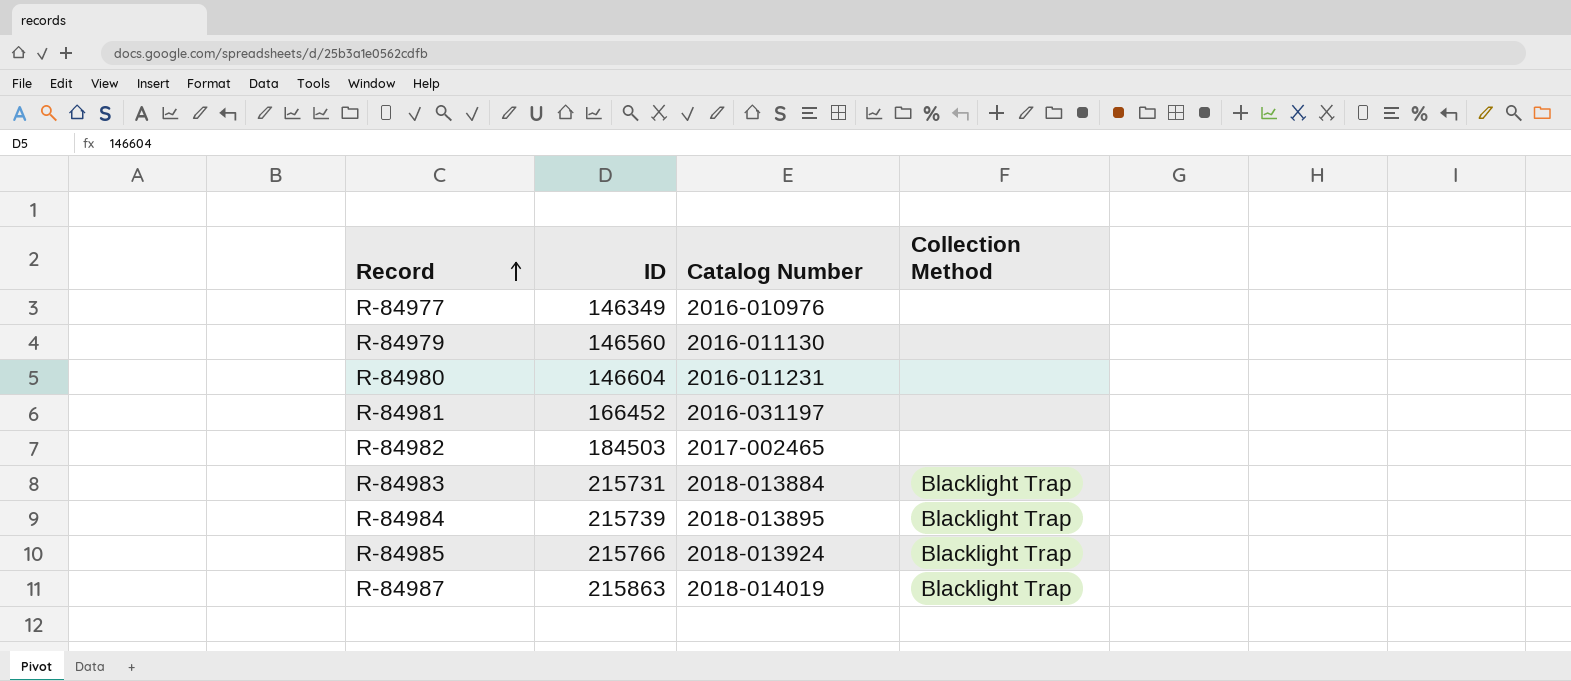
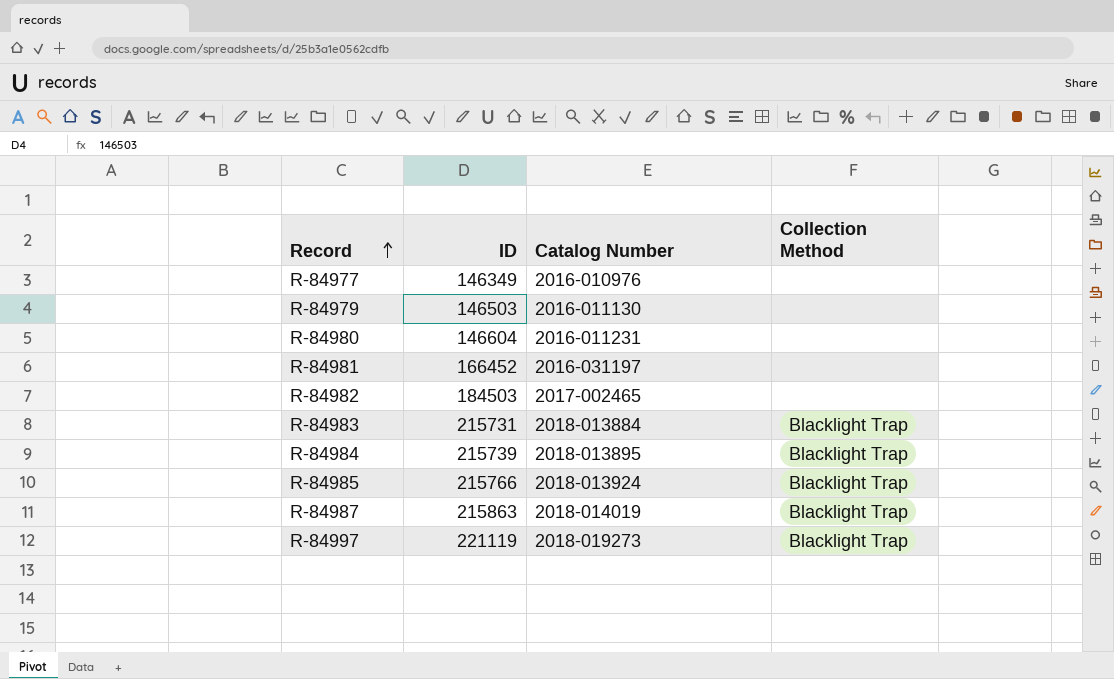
R-84979 | ID: 146560 -> 146503
row R-84997: none -> 221119 | 2018-019273 | Blacklight Trap

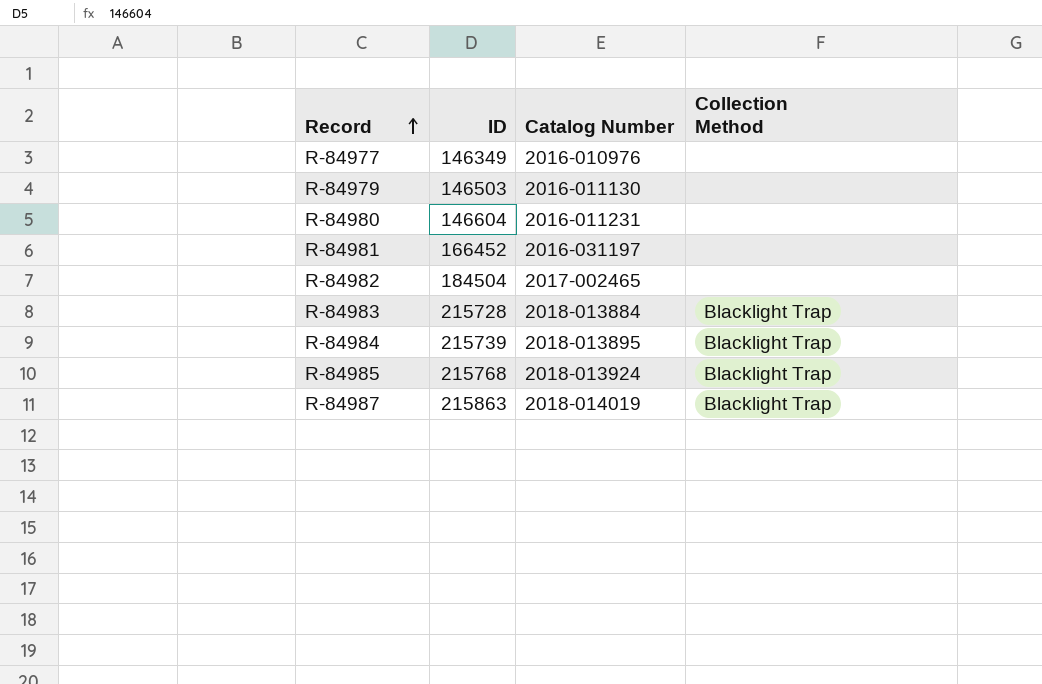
row R-84997: 221119 | 2018-019273 | Blacklight Trap -> none
R-84982 | ID: 184503 -> 184504
R-84983 | ID: 215731 -> 215728
R-84985 | ID: 215766 -> 215768

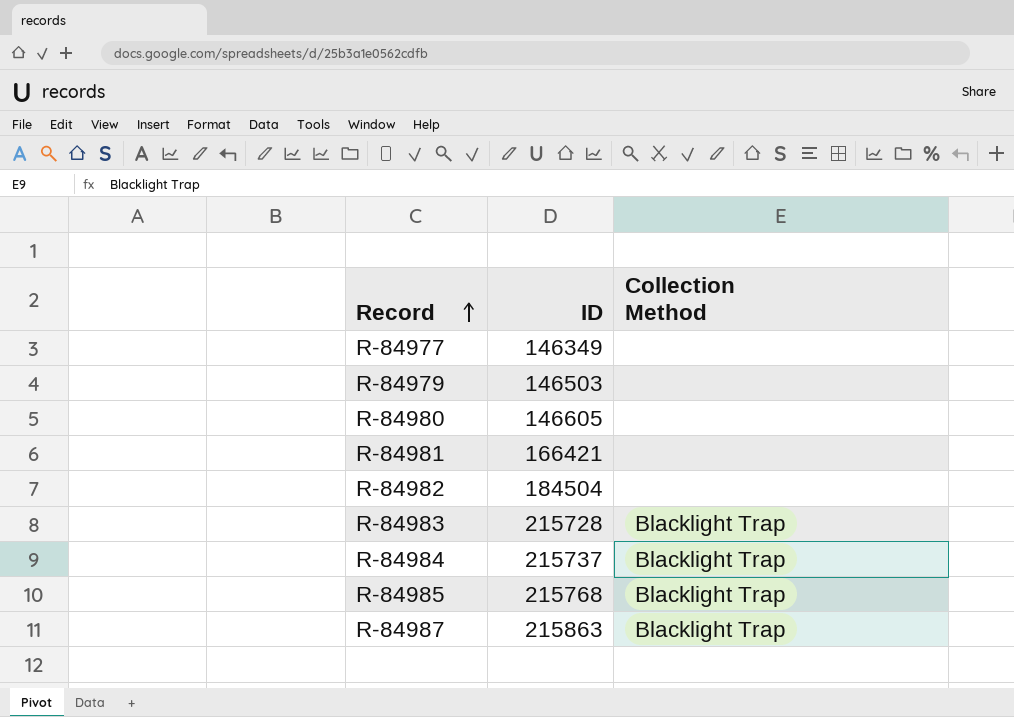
column Catalog Number | position: 3 -> none
R-84980 | ID: 146604 -> 146605
R-84981 | ID: 166452 -> 166421
R-84984 | ID: 215739 -> 215737

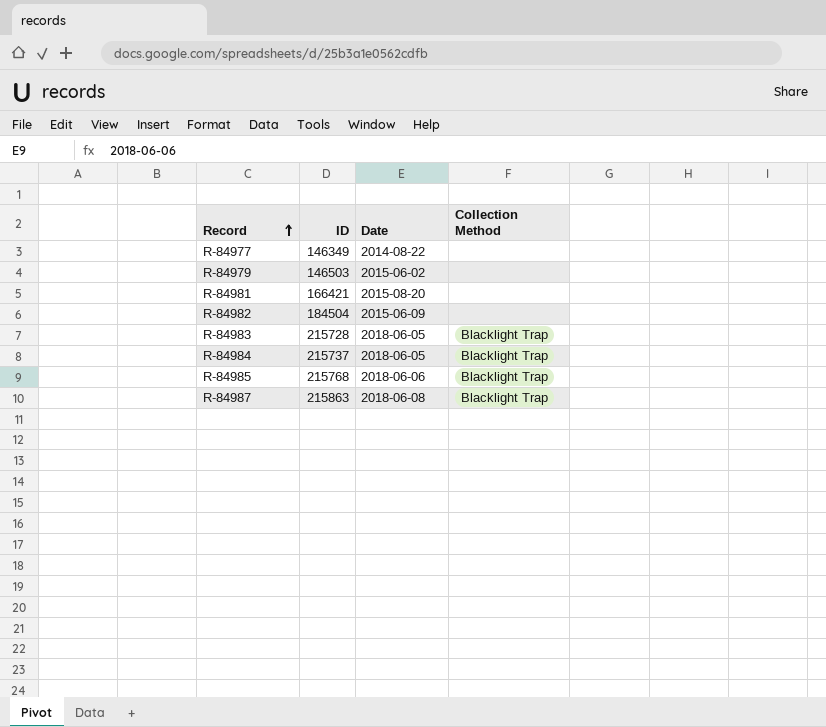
column Date | position: none -> 3
row R-84980: 146605 | none -> none

